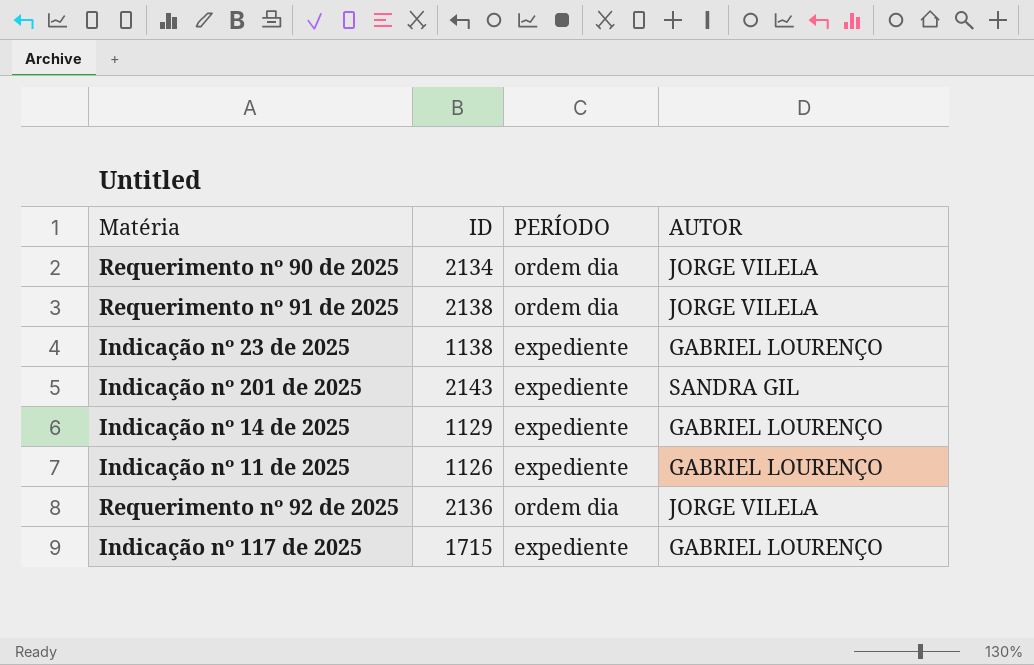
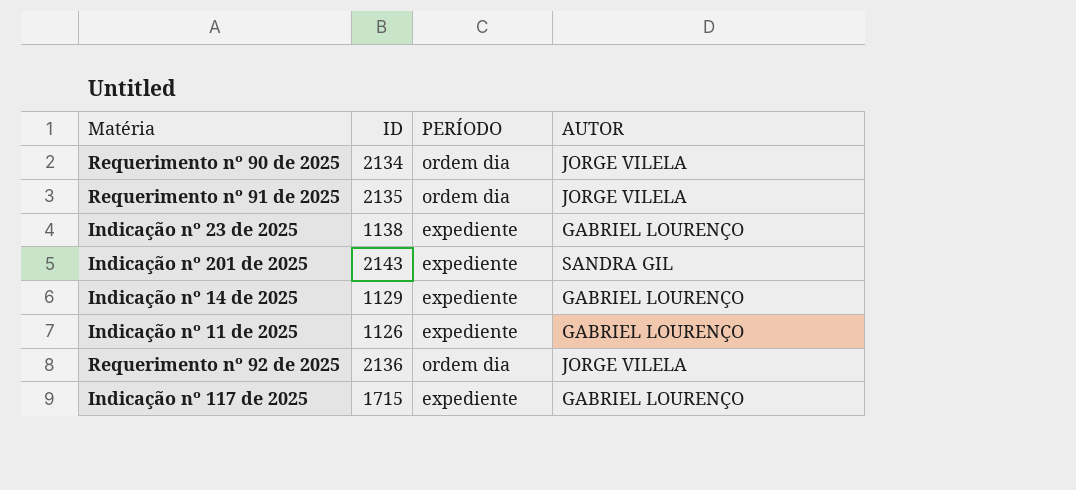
Requerimento nº 91 de 2025 | ID: 2138 -> 2135

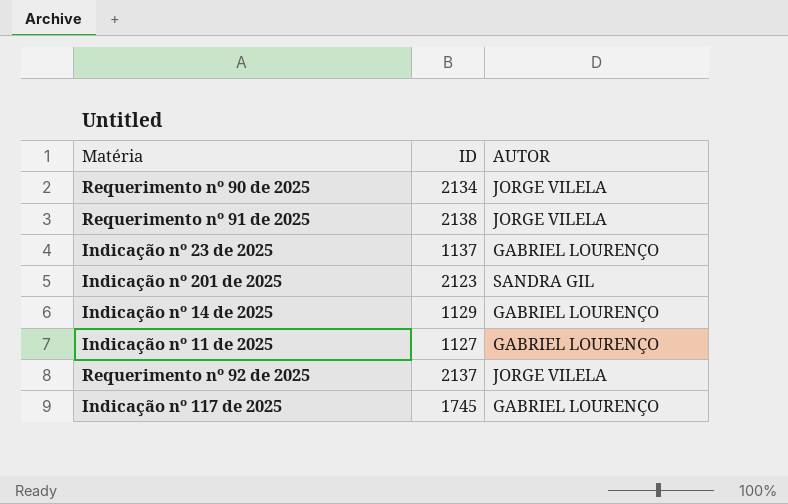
column PERÍODO | position: 3 -> none
Requerimento nº 91 de 2025 | ID: 2135 -> 2138
Indicação nº 23 de 2025 | ID: 1138 -> 1137
Indicação nº 201 de 2025 | ID: 2143 -> 2123
Indicação nº 11 de 2025 | ID: 1126 -> 1127
Requerimento nº 92 de 2025 | ID: 2136 -> 2137
Indicação nº 117 de 2025 | ID: 1715 -> 1745

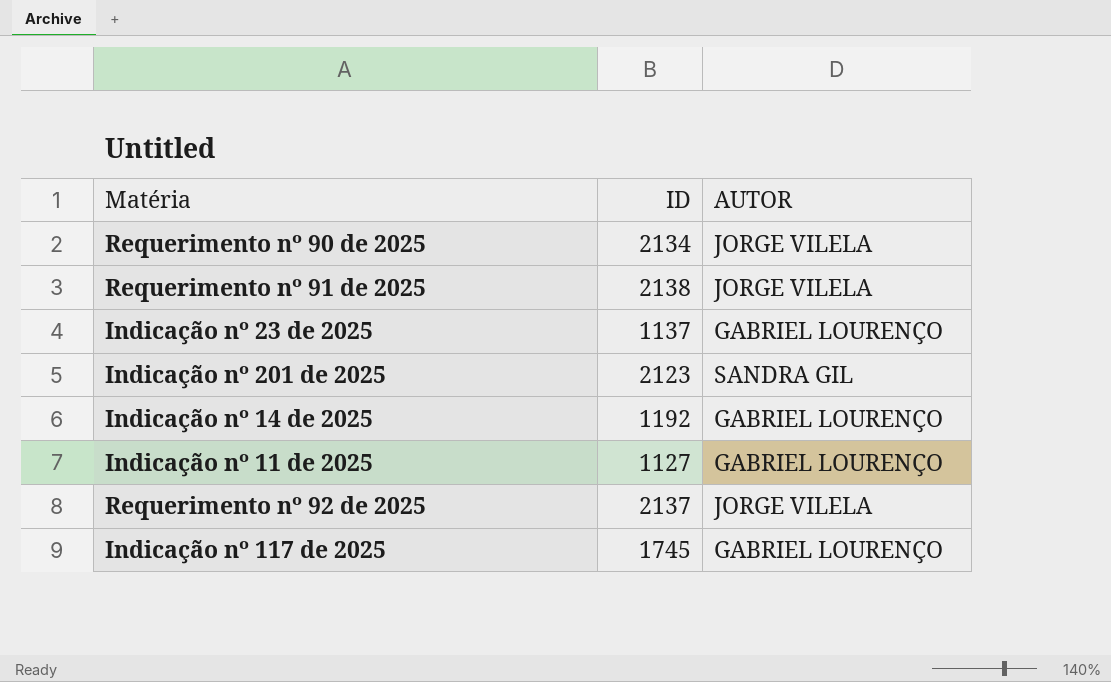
Indicação nº 14 de 2025 | ID: 1129 -> 1192

